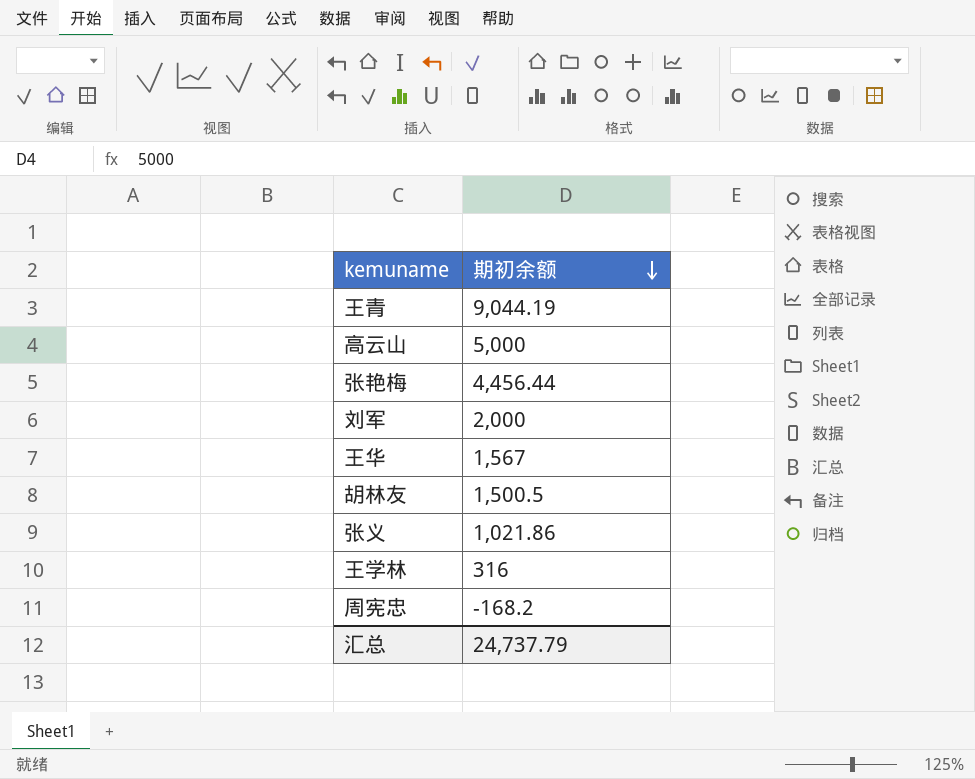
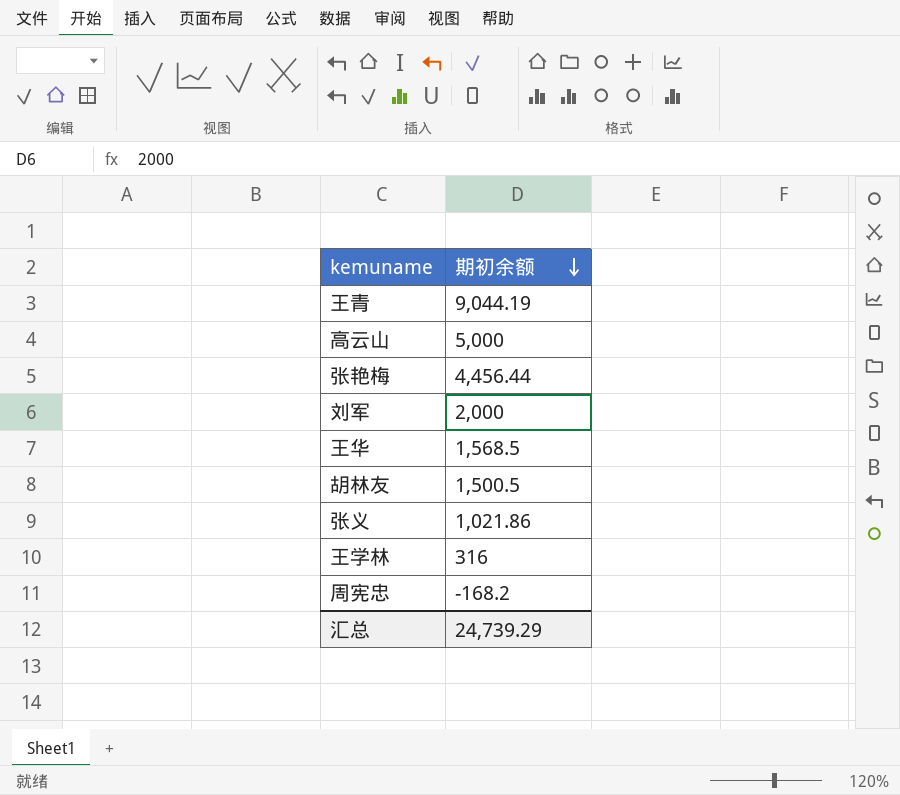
王华 | 期初余额: 1,567 -> 1,568.5
汇总 | 期初余额: 24,737.79 -> 24,739.29

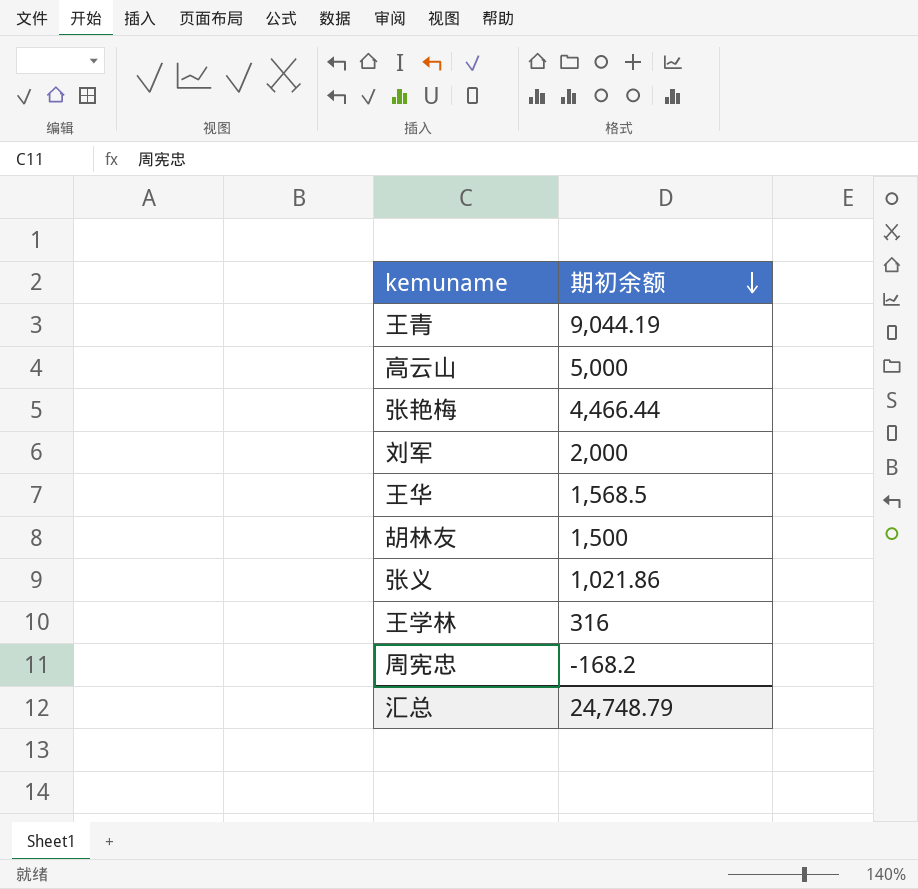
张艳梅 | 期初余额: 4,456.44 -> 4,466.44
胡林友 | 期初余额: 1,500.5 -> 1,500
汇总 | 期初余额: 24,739.29 -> 24,748.79

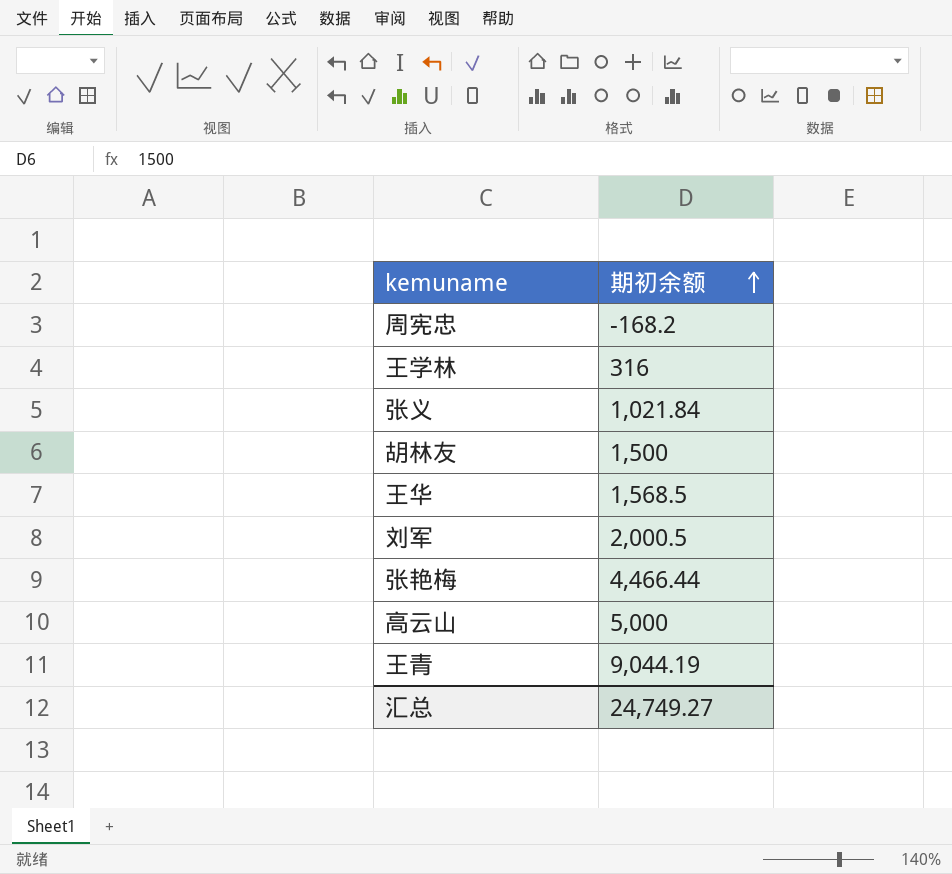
row order: 期初余额 descending -> 期初余额 ascending
张义 | 期初余额: 1,021.86 -> 1,021.84
刘军 | 期初余额: 2,000 -> 2,000.5
汇总 | 期初余额: 24,748.79 -> 24,749.27

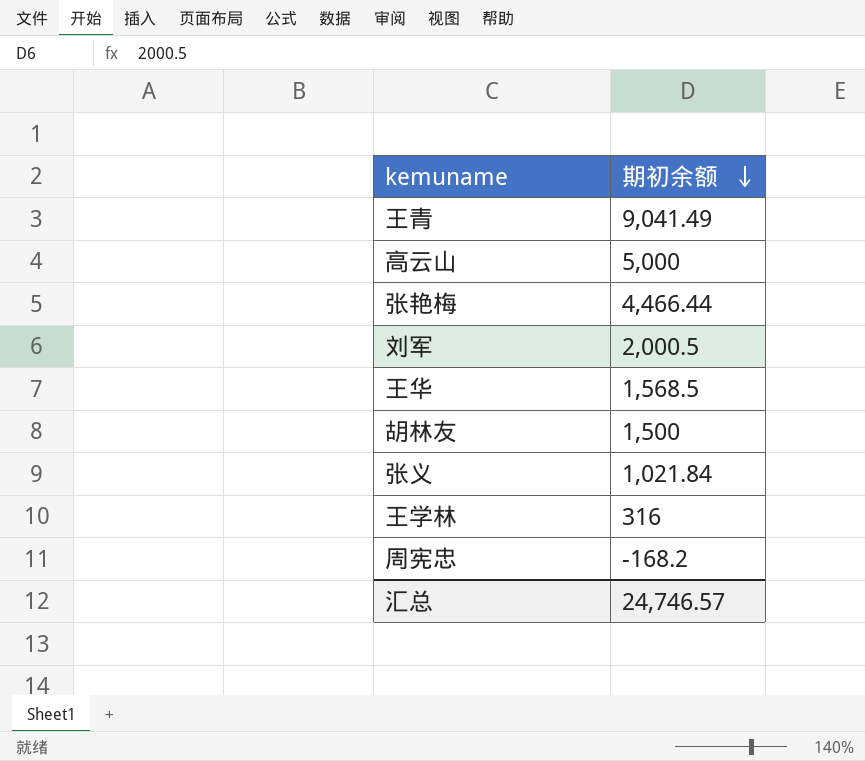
row order: 期初余额 ascending -> 期初余额 descending
王青 | 期初余额: 9,044.19 -> 9,041.49
汇总 | 期初余额: 24,749.27 -> 24,746.57

